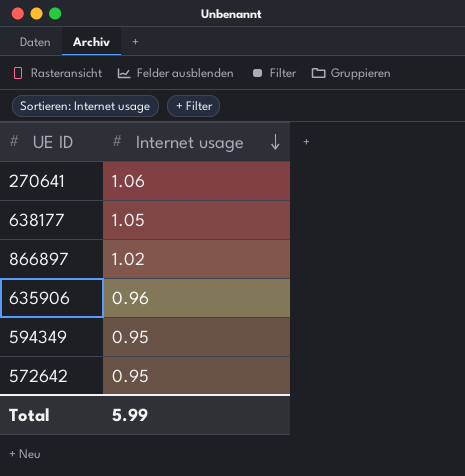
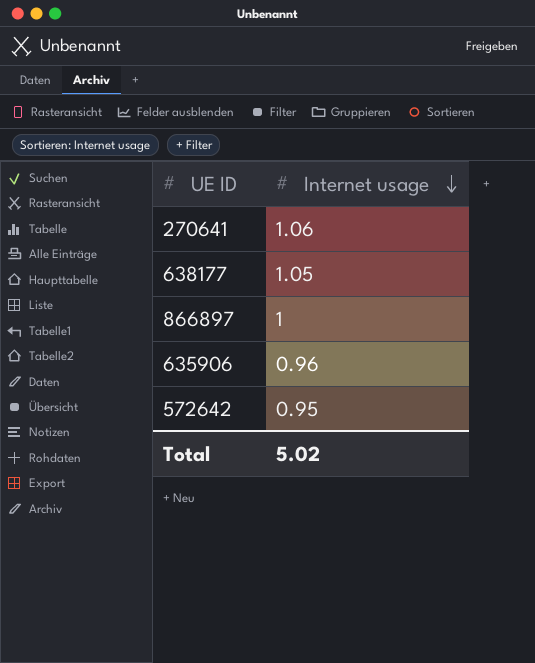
row 594349: 0.95 -> none
866897 | Internet usage: 1.02 -> 1
Total | Internet usage: 5.99 -> 5.02

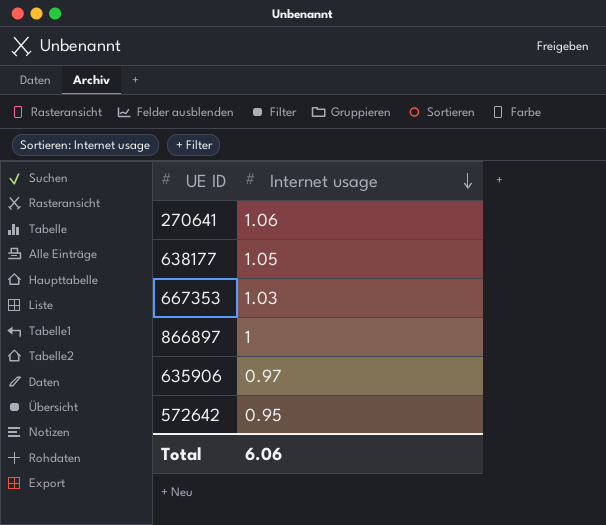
row 667353: none -> 1.03
635906 | Internet usage: 0.96 -> 0.97
Total | Internet usage: 5.02 -> 6.06

